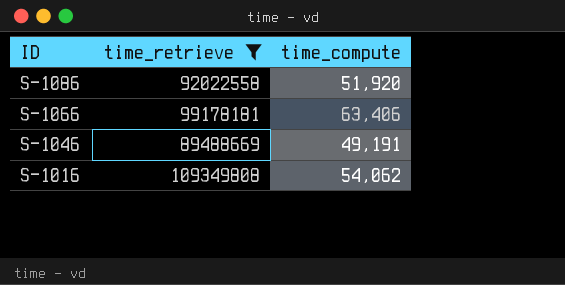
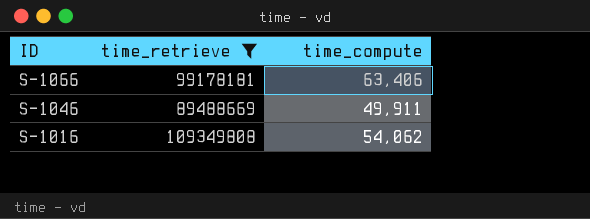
row S-1086: 92022558 | 51,920 -> none
S-1046 | time_compute: 49,191 -> 49,911

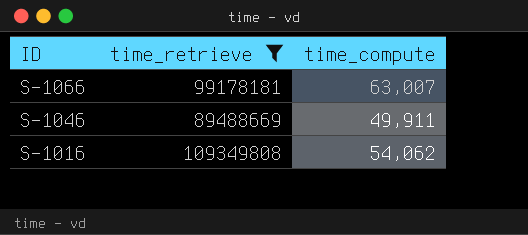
S-1066 | time_compute: 63,406 -> 63,007

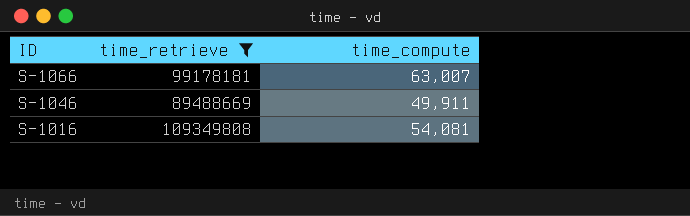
S-1016 | time_compute: 54,062 -> 54,081

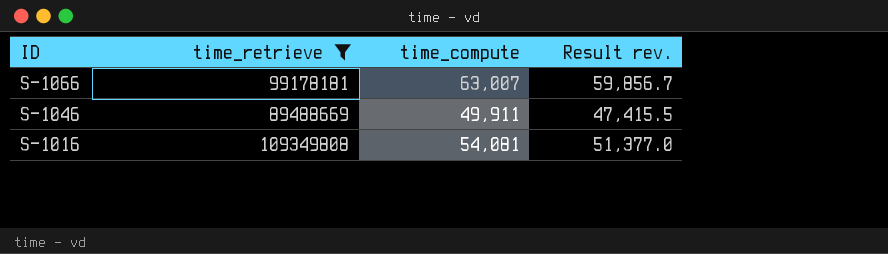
column Result rev. | formula: none -> [time_compute] * 0.95

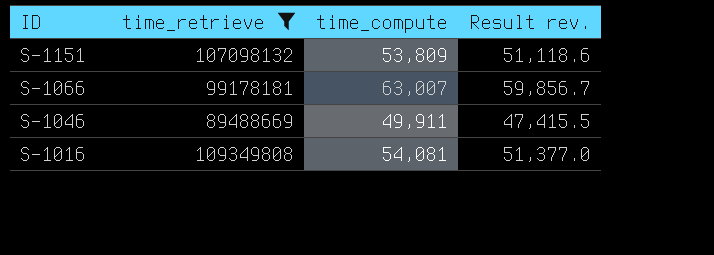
row S-1151: none -> 107098132 | 53,809 | 51,118.6

